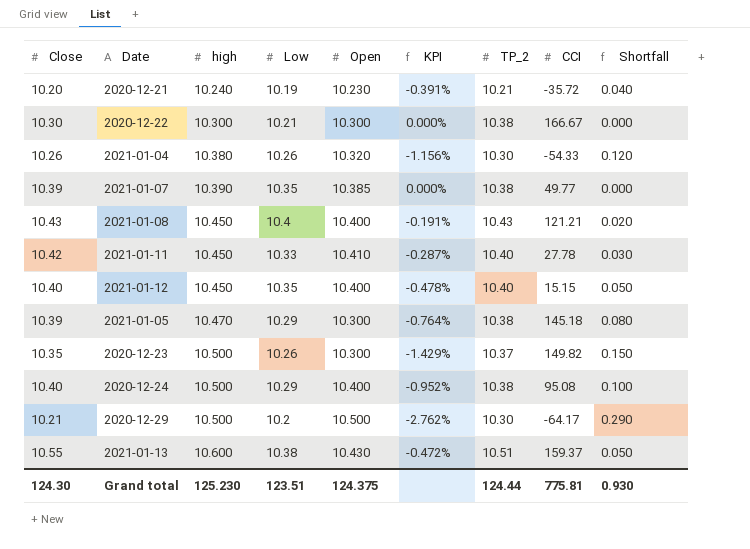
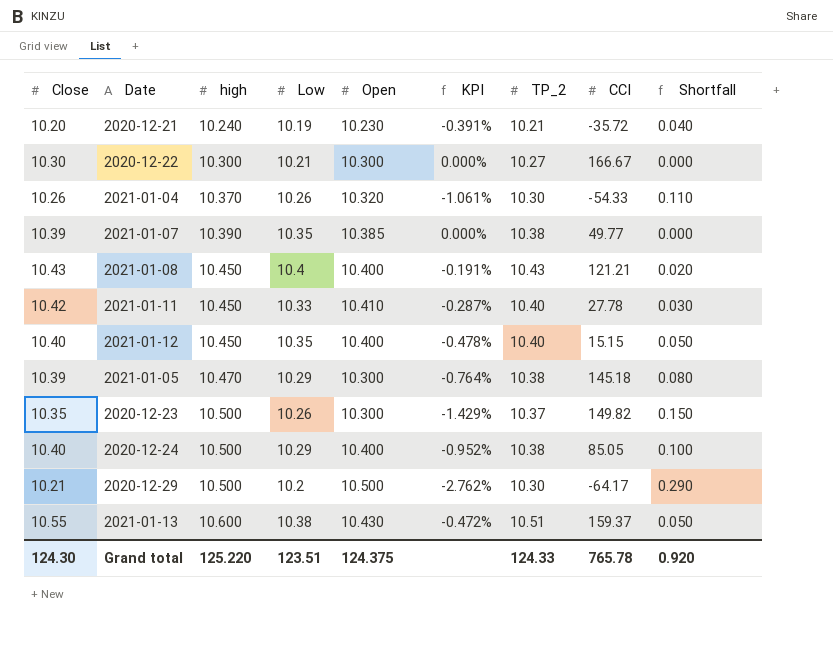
2020-12-22 | TP_2: 10.38 -> 10.27
2021-01-04 | high: 10.380 -> 10.370
2021-01-04 | KPI: -1.156% -> -1.061%
2021-01-04 | Shortfall: 0.120 -> 0.110
2020-12-24 | CCI: 95.08 -> 85.05
Grand total | high: 125.230 -> 125.220
Grand total | TP_2: 124.44 -> 124.33
Grand total | CCI: 775.81 -> 765.78
Grand total | Shortfall: 0.930 -> 0.920

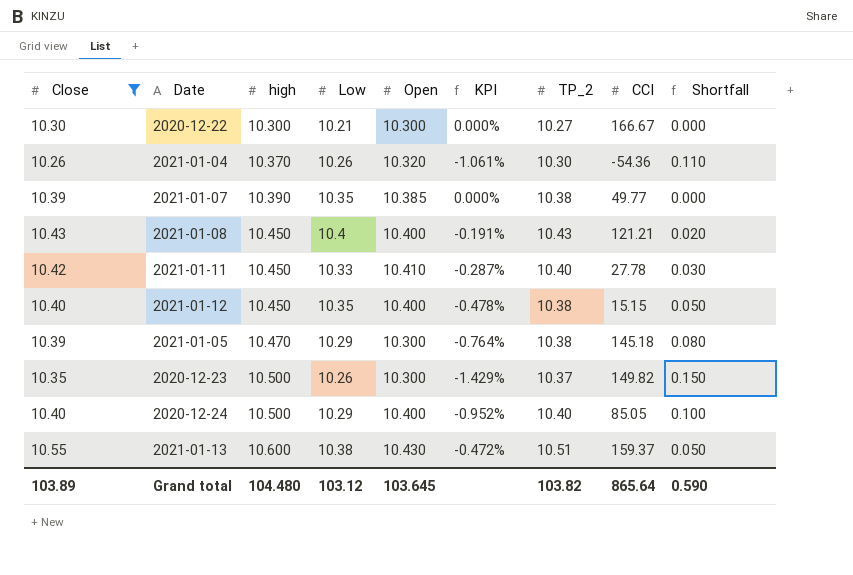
filter: none -> Close >= 10.26
2021-01-04 | CCI: -54.33 -> -54.36
2021-01-12 | TP_2: 10.40 -> 10.38
2020-12-24 | TP_2: 10.38 -> 10.40
Grand total | Close: 124.30 -> 103.89
Grand total | high: 125.220 -> 104.480
Grand total | Low: 123.51 -> 103.12
Grand total | Open: 124.375 -> 103.645
Grand total | TP_2: 124.33 -> 103.82
Grand total | CCI: 765.78 -> 865.64
Grand total | Shortfall: 0.920 -> 0.590

